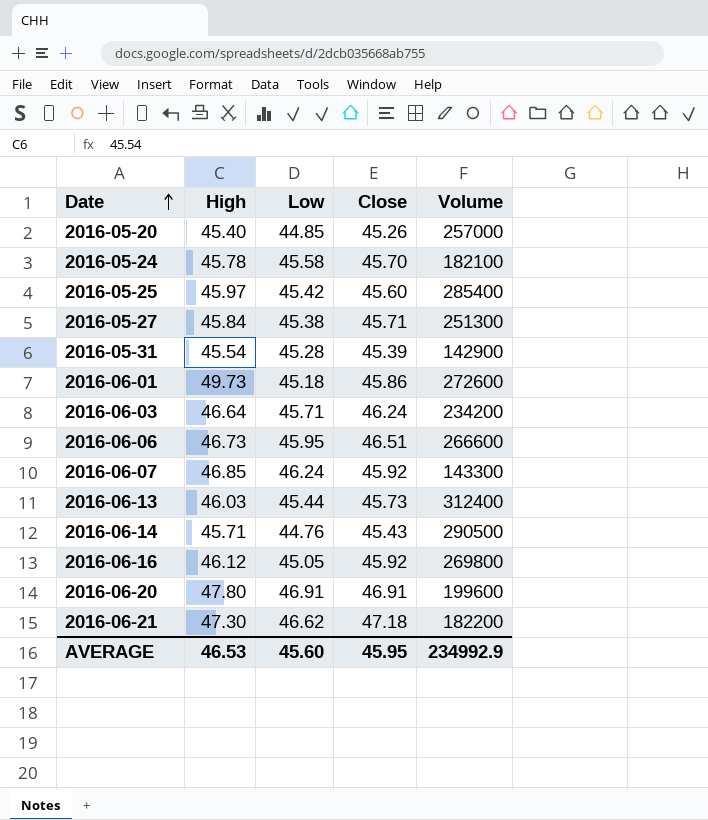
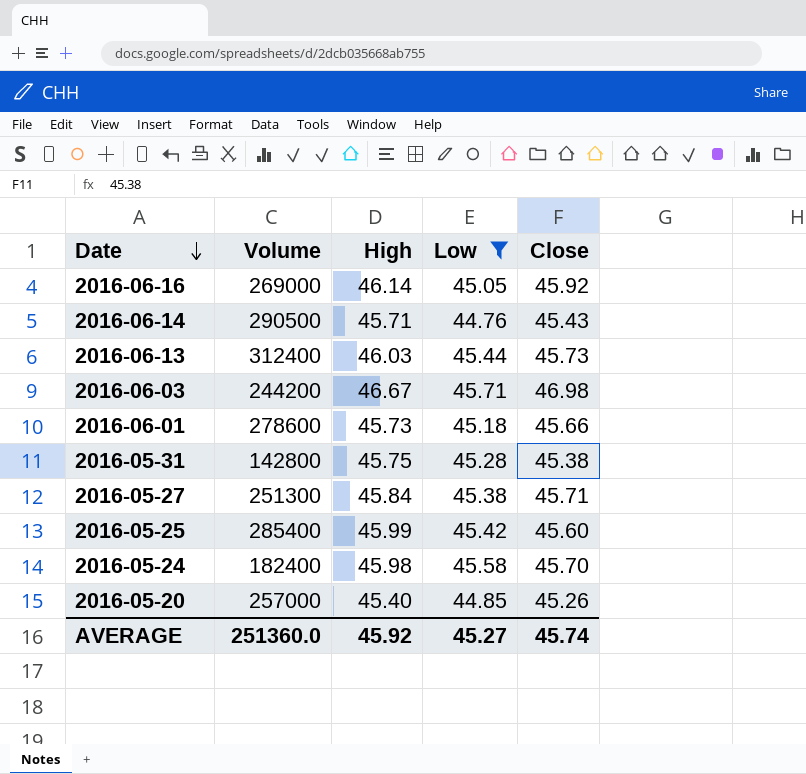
filter: none -> Low <= 45.71
row order: Date ascending -> Date descending
column Volume | position: 5 -> 2
2016-06-16 | Volume: 269800 -> 269000
2016-06-16 | High: 46.12 -> 46.14
2016-06-03 | Volume: 234200 -> 244200
2016-06-03 | High: 46.64 -> 46.67
2016-06-03 | Close: 46.24 -> 46.98
2016-06-01 | Volume: 272600 -> 278600
2016-06-01 | High: 49.73 -> 45.73
2016-06-01 | Close: 45.86 -> 45.66
2016-05-31 | Volume: 142900 -> 142800
2016-05-31 | High: 45.54 -> 45.75
2016-05-31 | Close: 45.39 -> 45.38
2016-05-25 | High: 45.97 -> 45.99
2016-05-24 | Volume: 182100 -> 182400
2016-05-24 | High: 45.78 -> 45.98
AVERAGE | Volume: 234992.9 -> 251360.0
AVERAGE | High: 46.53 -> 45.92
AVERAGE | Low: 45.60 -> 45.27
AVERAGE | Close: 45.95 -> 45.74

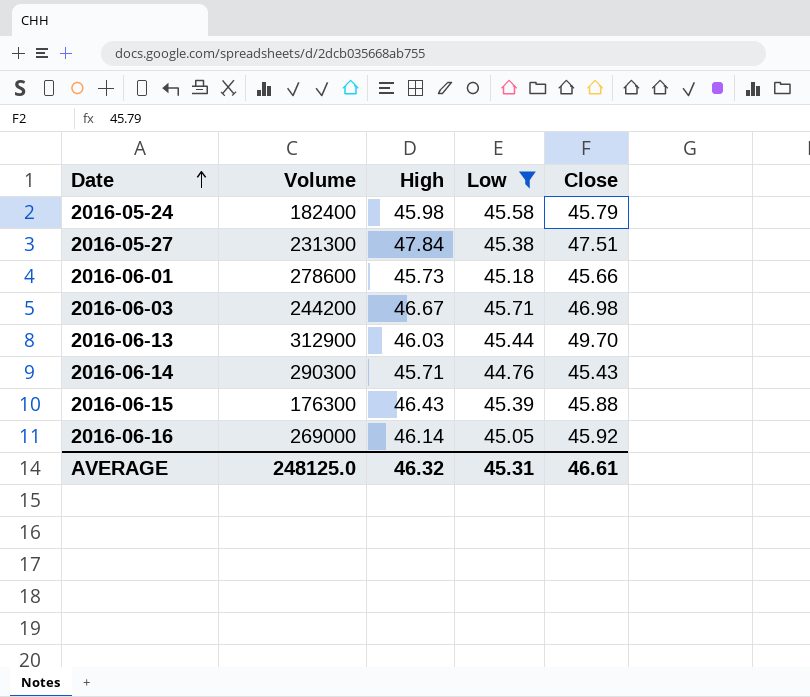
row order: Date descending -> Date ascending
row 2016-05-31: 142800 | 45.75 | 45.28 | 45.38 -> none
row 2016-05-25: 285400 | 45.99 | 45.42 | 45.60 -> none
row 2016-05-20: 257000 | 45.40 | 44.85 | 45.26 -> none
2016-05-24 | Close: 45.70 -> 45.79
2016-05-27 | Volume: 251300 -> 231300
2016-05-27 | High: 45.84 -> 47.84
2016-05-27 | Close: 45.71 -> 47.51
2016-06-13 | Volume: 312400 -> 312900
2016-06-13 | Close: 45.73 -> 49.70
2016-06-14 | Volume: 290500 -> 290300
row 2016-06-15: none -> 176300 | 46.43 | 45.39 | 45.88
AVERAGE | Volume: 251360.0 -> 248125.0
AVERAGE | High: 45.92 -> 46.32
AVERAGE | Low: 45.27 -> 45.31
AVERAGE | Close: 45.74 -> 46.61

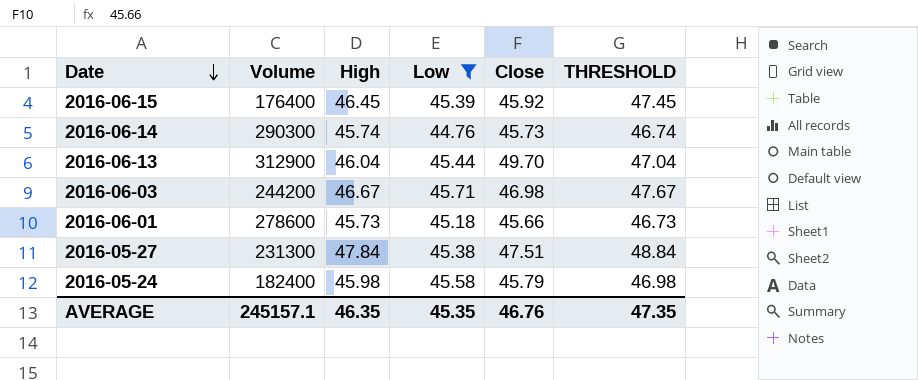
row order: Date ascending -> Date descending
column THRESHOLD | formula: none -> [High] + 1
row 2016-06-16: 269000 | 46.14 | 45.05 | 45.92 -> none
2016-06-15 | Volume: 176300 -> 176400
2016-06-15 | High: 46.43 -> 46.45
2016-06-15 | Close: 45.88 -> 45.92
2016-06-14 | High: 45.71 -> 45.74
2016-06-14 | Close: 45.43 -> 45.73
2016-06-13 | High: 46.03 -> 46.04
AVERAGE | Volume: 248125.0 -> 245157.1
AVERAGE | High: 46.32 -> 46.35
AVERAGE | Low: 45.31 -> 45.35
AVERAGE | Close: 46.61 -> 46.76

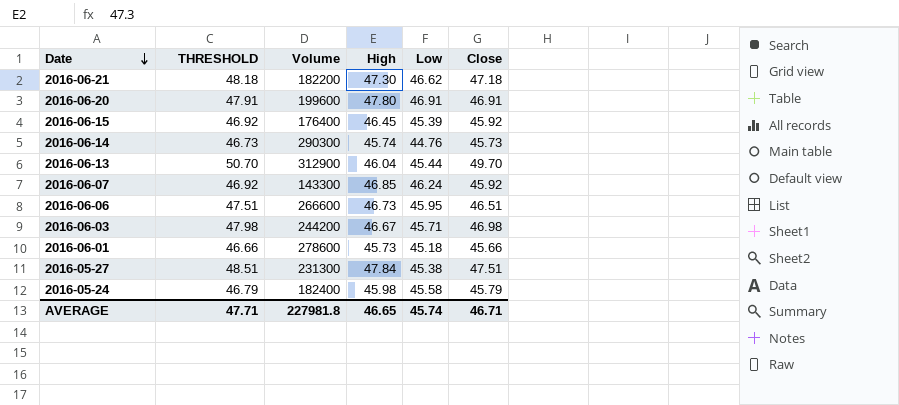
filter: Low <= 45.71 -> none
column THRESHOLD | formula: [High] + 1 -> [Close] + 1
column THRESHOLD | position: 6 -> 2
AVERAGE | THRESHOLD: 47.35 -> 47.71
AVERAGE | Volume: 245157.1 -> 227981.8
AVERAGE | High: 46.35 -> 46.65
AVERAGE | Low: 45.35 -> 45.74
AVERAGE | Close: 46.76 -> 46.71

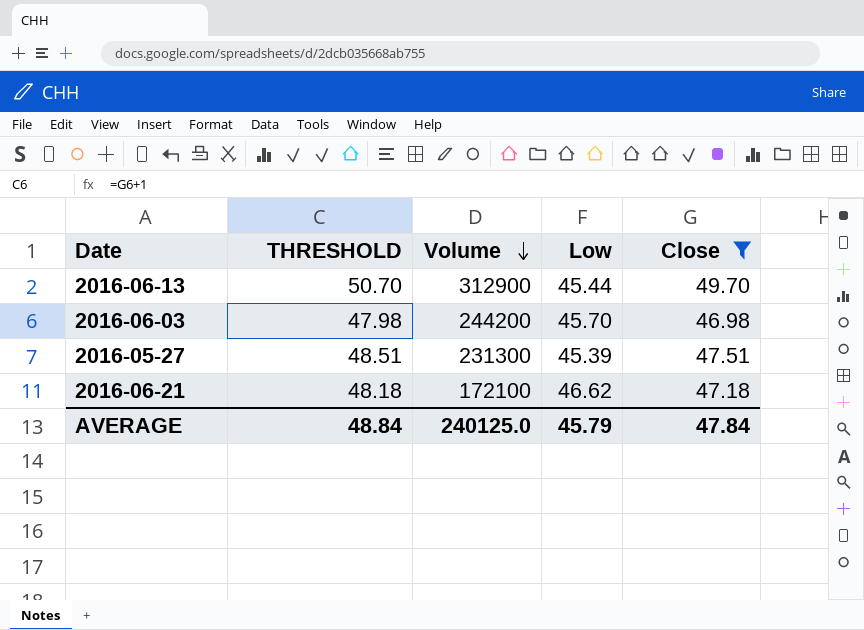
filter: none -> Close >= 46.98
row order: Date descending -> Volume descending
column High | position: 4 -> none
2016-06-03 | Low: 45.71 -> 45.70
2016-05-27 | Low: 45.38 -> 45.39
2016-06-21 | Volume: 182200 -> 172100
AVERAGE | THRESHOLD: 47.71 -> 48.84
AVERAGE | Volume: 227981.8 -> 240125.0
AVERAGE | Low: 45.74 -> 45.79
AVERAGE | Close: 46.71 -> 47.84

